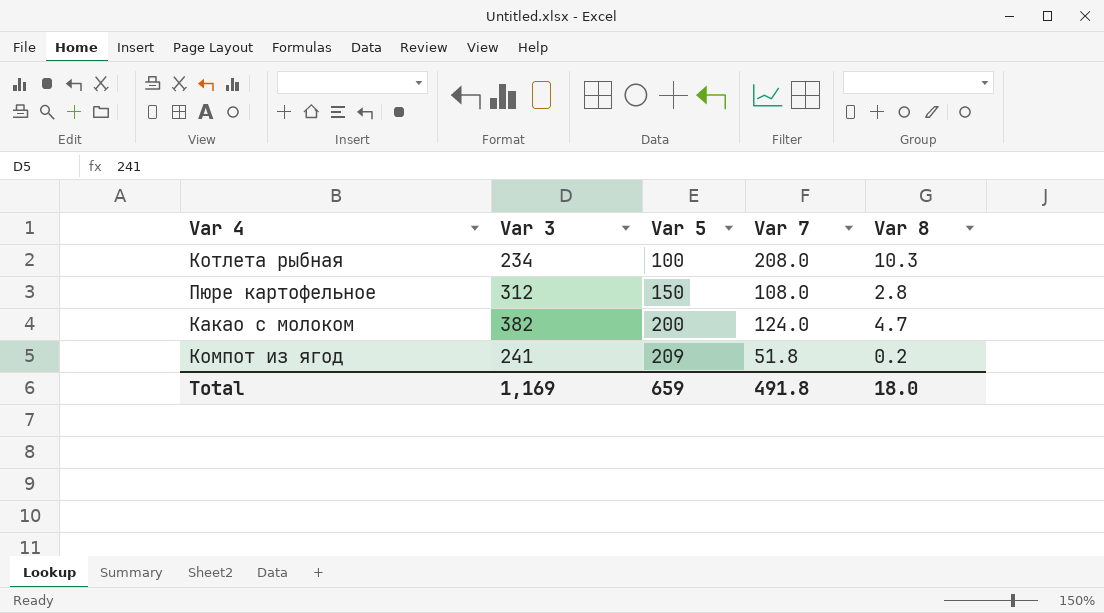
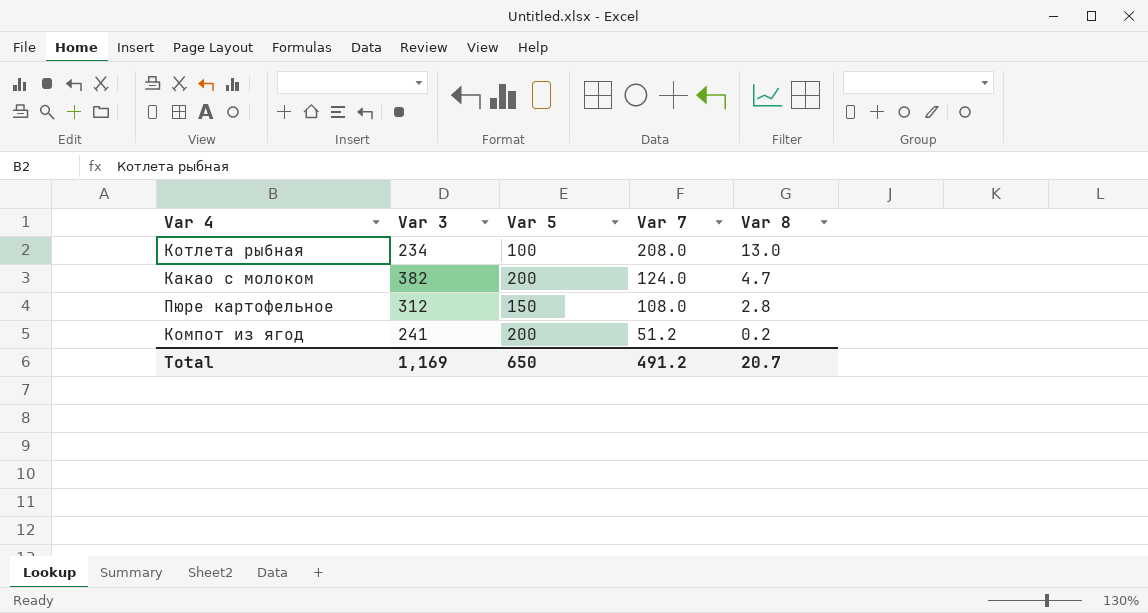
row order: Var 5 ascending -> Var 7 descending
Котлета рыбная | Var 8: 10.3 -> 13.0
Компот из ягод | Var 5: 209 -> 200
Компот из ягод | Var 7: 51.8 -> 51.2
Total | Var 5: 659 -> 650
Total | Var 7: 491.8 -> 491.2
Total | Var 8: 18.0 -> 20.7

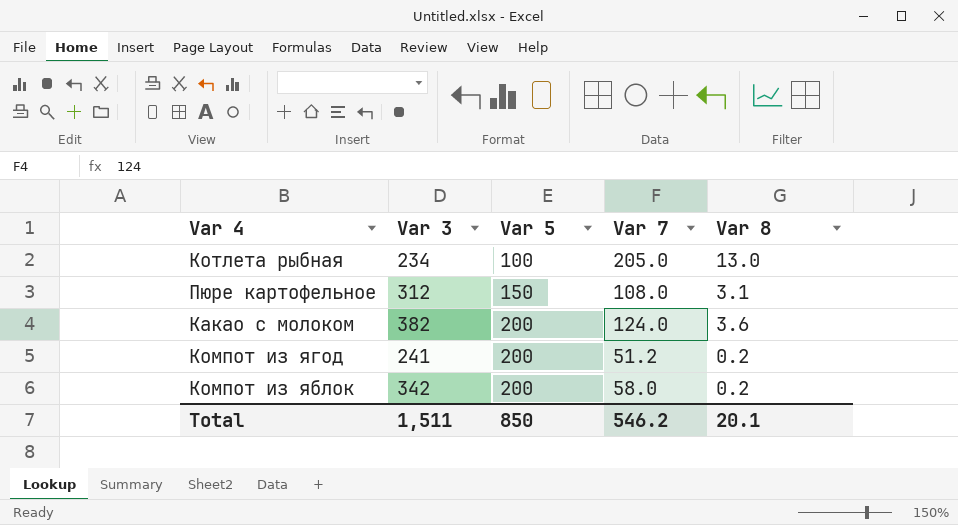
row order: Var 7 descending -> Var 5 ascending
Котлета рыбная | Var 7: 208.0 -> 205.0
Пюре картофельное | Var 8: 2.8 -> 3.1
Какао с молоком | Var 8: 4.7 -> 3.6
row Компот из яблок: none -> 342 | 200 | 58.0 | 0.2
Total | Var 3: 1,169 -> 1,511
Total | Var 5: 650 -> 850
Total | Var 7: 491.2 -> 546.2
Total | Var 8: 20.7 -> 20.1

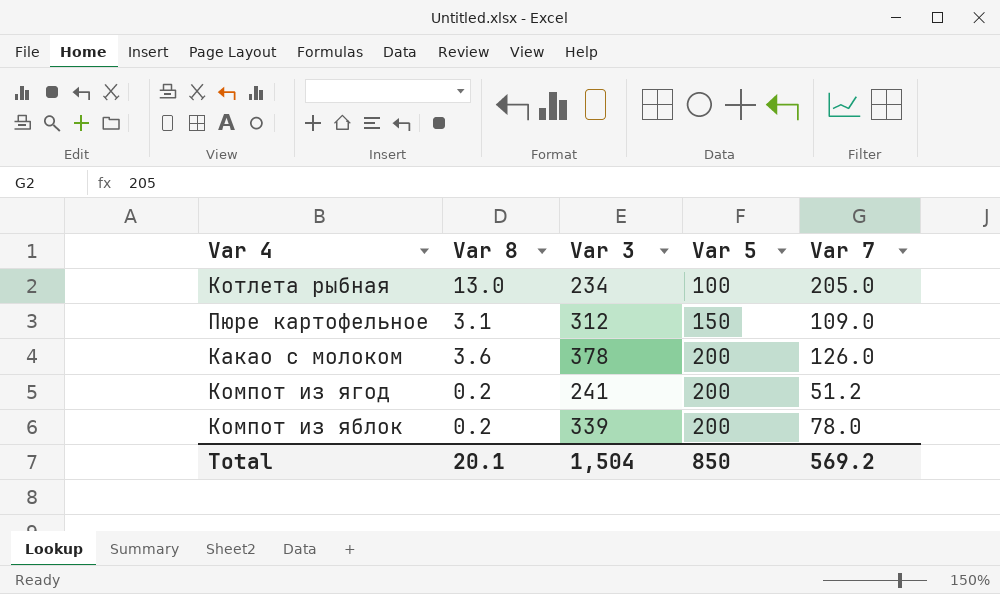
column Var 8 | position: 5 -> 2
Пюре картофельное | Var 7: 108.0 -> 109.0
Какао с молоком | Var 3: 382 -> 378
Какао с молоком | Var 7: 124.0 -> 126.0
Компот из яблок | Var 3: 342 -> 339
Компот из яблок | Var 7: 58.0 -> 78.0
Total | Var 3: 1,511 -> 1,504
Total | Var 7: 546.2 -> 569.2

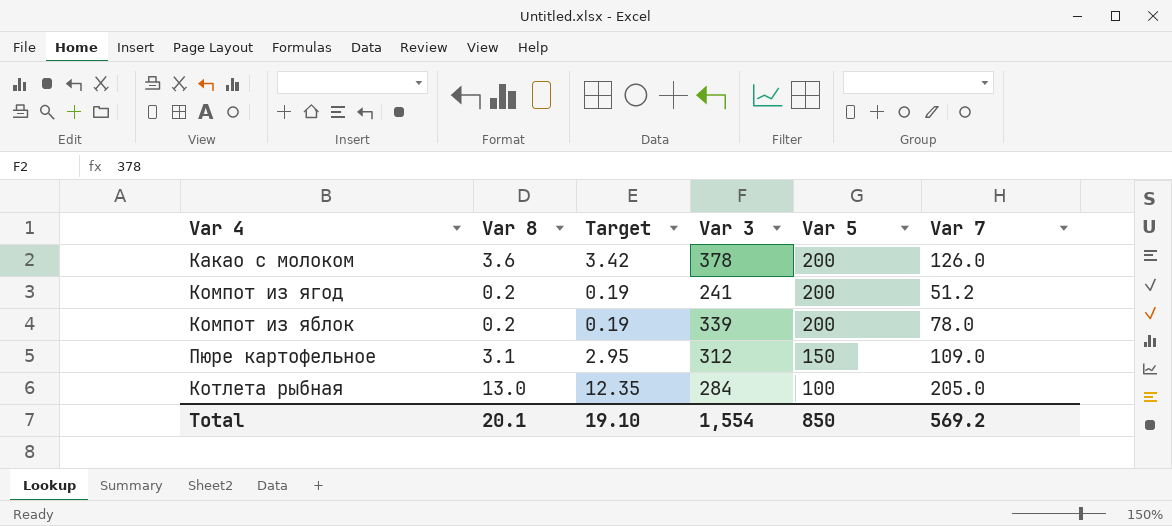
row order: Var 5 ascending -> Var 5 descending
column Target | formula: none -> [Var 8] * 0.95
Котлета рыбная | Var 3: 234 -> 284
Total | Var 3: 1,504 -> 1,554

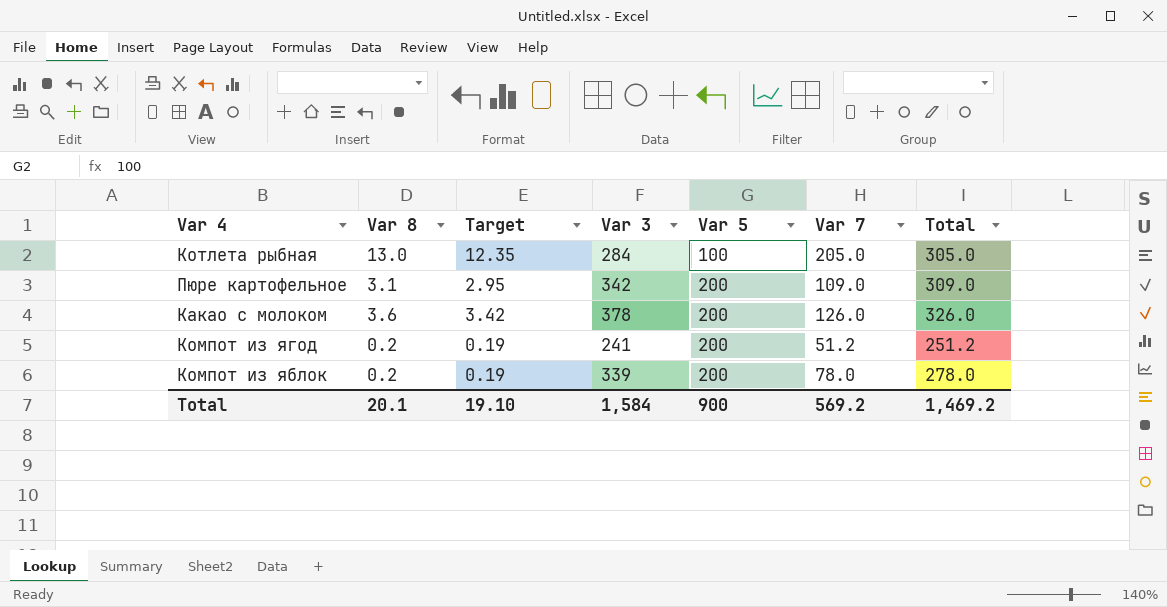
row order: Var 5 descending -> Var 5 ascending
column Total | formula: none -> [Var 5] + [Var 7]
Пюре картофельное | Var 3: 312 -> 342
Пюре картофельное | Var 5: 150 -> 200
Total | Var 3: 1,554 -> 1,584
Total | Var 5: 850 -> 900

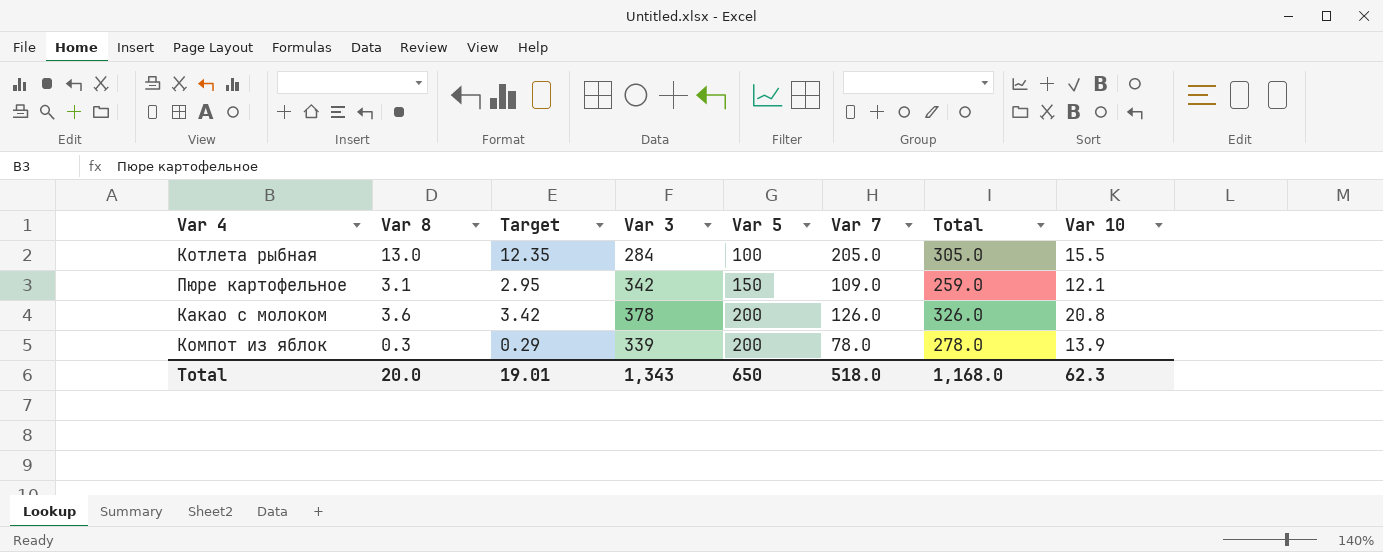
column Var 10 | position: none -> 8
row Компот из ягод: 0.2 | 0.19 | 241 | 200 | 51.2 | 251.2 -> none
Пюре картофельное | Var 5: 200 -> 150
Пюре картофельное | Total: 309.0 -> 259.0
Компот из яблок | Var 8: 0.2 -> 0.3
Компот из яблок | Target: 0.19 -> 0.29
Total | Var 8: 20.1 -> 20.0
Total | Target: 19.10 -> 19.01
Total | Var 3: 1,584 -> 1,343
Total | Var 5: 900 -> 650
Total | Var 7: 569.2 -> 518.0
Total | Total: 1,469.2 -> 1,168.0

